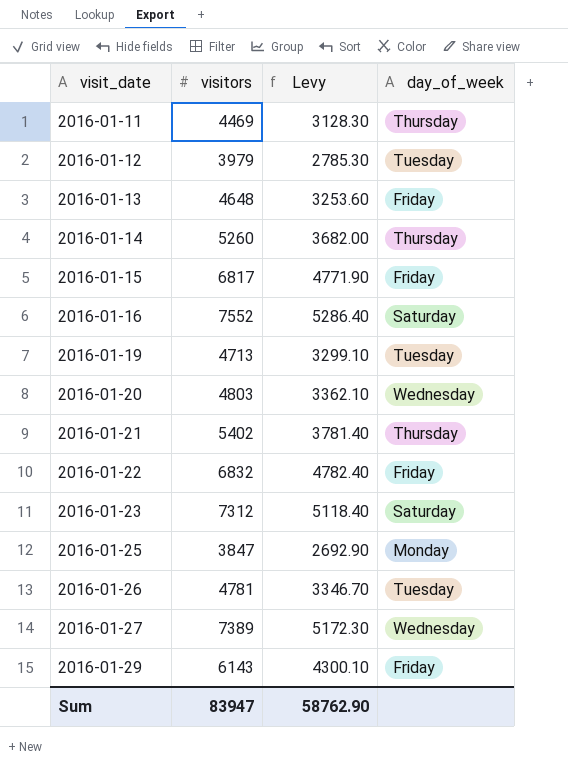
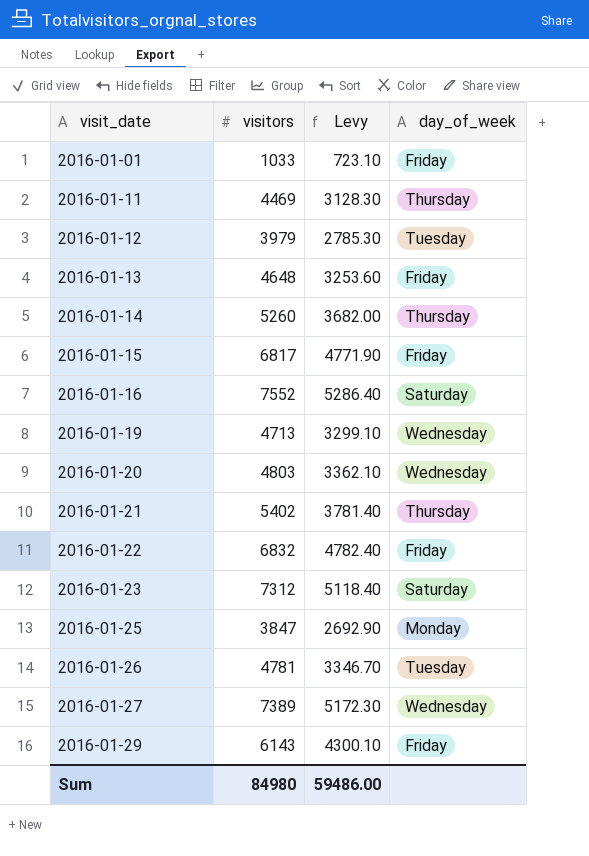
row 2016-01-01: none -> 1033 | 723.10 | Friday
2016-01-19 | day_of_week: Tuesday -> Wednesday
Sum | visitors: 83947 -> 84980
Sum | Levy: 58762.90 -> 59486.00

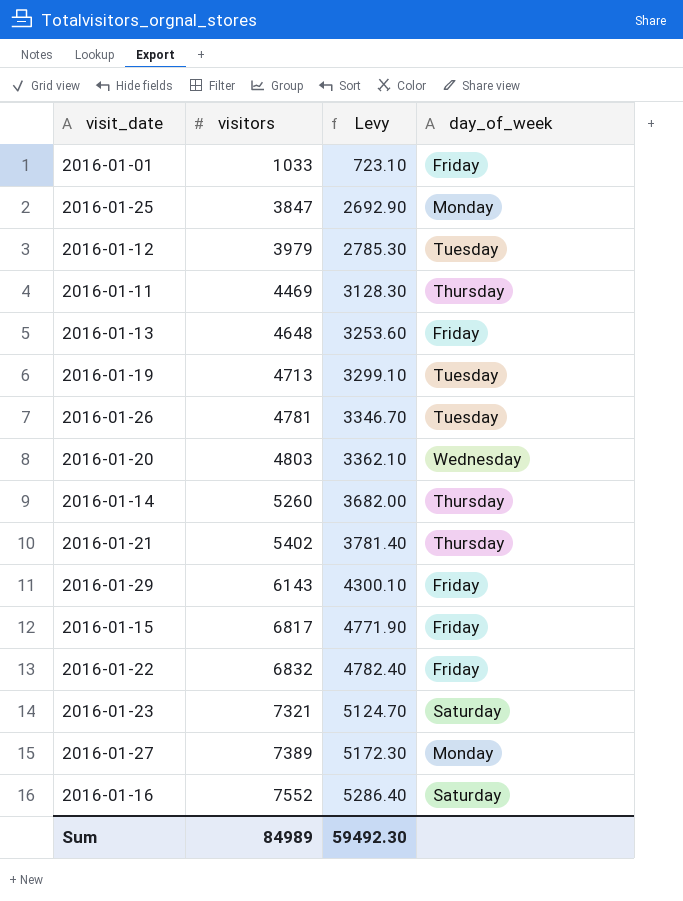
row order: visit_date ascending -> visitors ascending
2016-01-19 | day_of_week: Wednesday -> Tuesday
2016-01-23 | visitors: 7312 -> 7321
2016-01-23 | Levy: 5118.40 -> 5124.70
2016-01-27 | day_of_week: Wednesday -> Monday
Sum | visitors: 84980 -> 84989
Sum | Levy: 59486.00 -> 59492.30

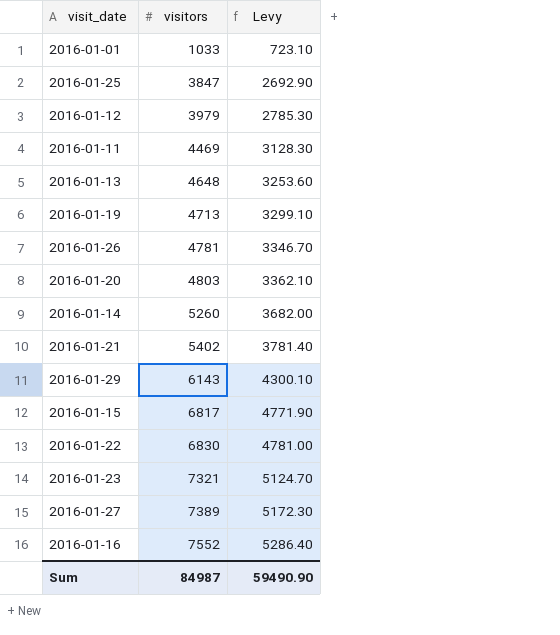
column day_of_week | position: 4 -> none
2016-01-22 | visitors: 6832 -> 6830
2016-01-22 | Levy: 4782.40 -> 4781.00
Sum | visitors: 84989 -> 84987
Sum | Levy: 59492.30 -> 59490.90

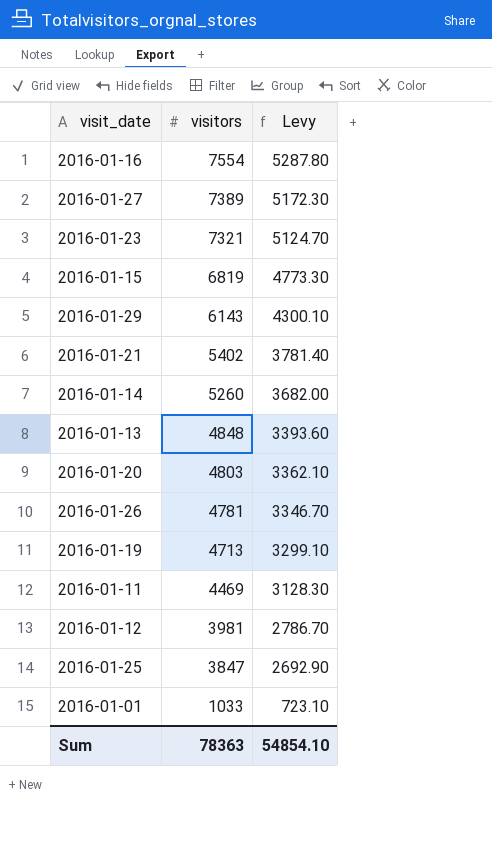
row order: visitors ascending -> visitors descending
row 2016-01-22: 6830 | 4781.00 -> none
2016-01-16 | visitors: 7552 -> 7554
2016-01-16 | Levy: 5286.40 -> 5287.80
2016-01-15 | visitors: 6817 -> 6819
2016-01-15 | Levy: 4771.90 -> 4773.30
2016-01-13 | visitors: 4648 -> 4848
2016-01-13 | Levy: 3253.60 -> 3393.60
2016-01-12 | visitors: 3979 -> 3981
2016-01-12 | Levy: 2785.30 -> 2786.70
Sum | visitors: 84987 -> 78363
Sum | Levy: 59490.90 -> 54854.10

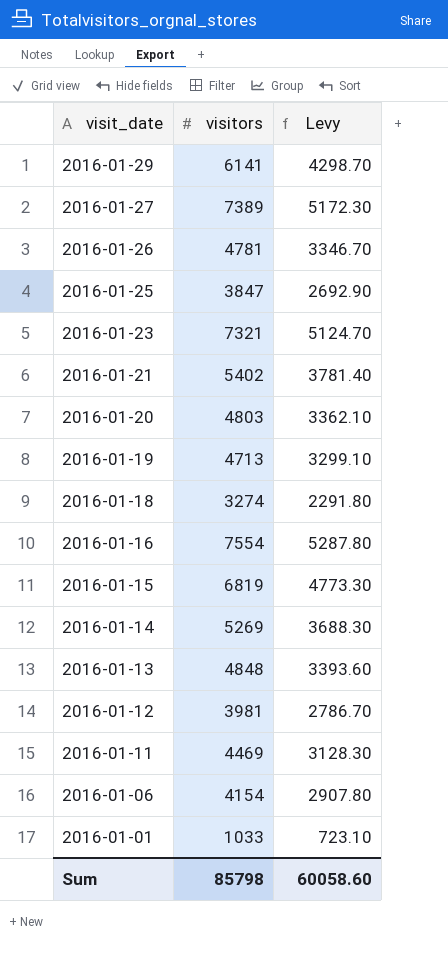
row order: visitors descending -> visit_date descending
2016-01-29 | visitors: 6143 -> 6141
2016-01-29 | Levy: 4300.10 -> 4298.70
row 2016-01-18: none -> 3274 | 2291.80
2016-01-14 | visitors: 5260 -> 5269
2016-01-14 | Levy: 3682.00 -> 3688.30
row 2016-01-06: none -> 4154 | 2907.80
Sum | visitors: 78363 -> 85798
Sum | Levy: 54854.10 -> 60058.60

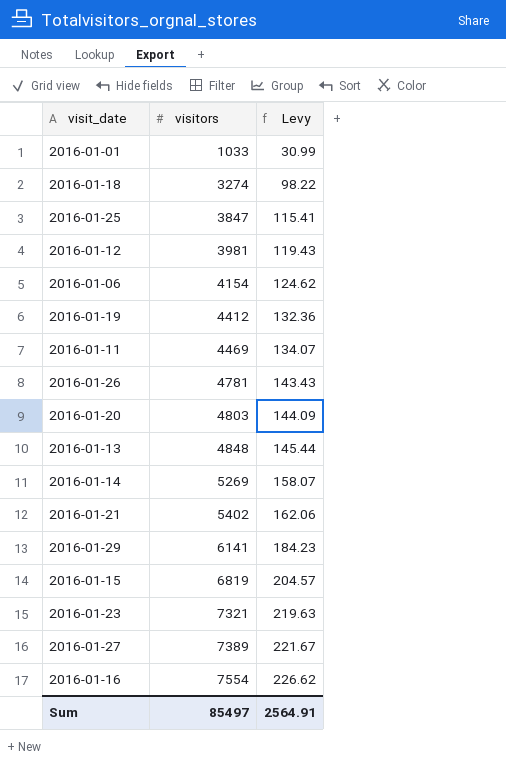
row order: visit_date descending -> visitors ascending
column Levy | formula: [visitors] * 0.7 -> [visitors] * 0.03
2016-01-19 | visitors: 4713 -> 4412
Sum | visitors: 85798 -> 85497
Sum | Levy: 60058.60 -> 2564.91

